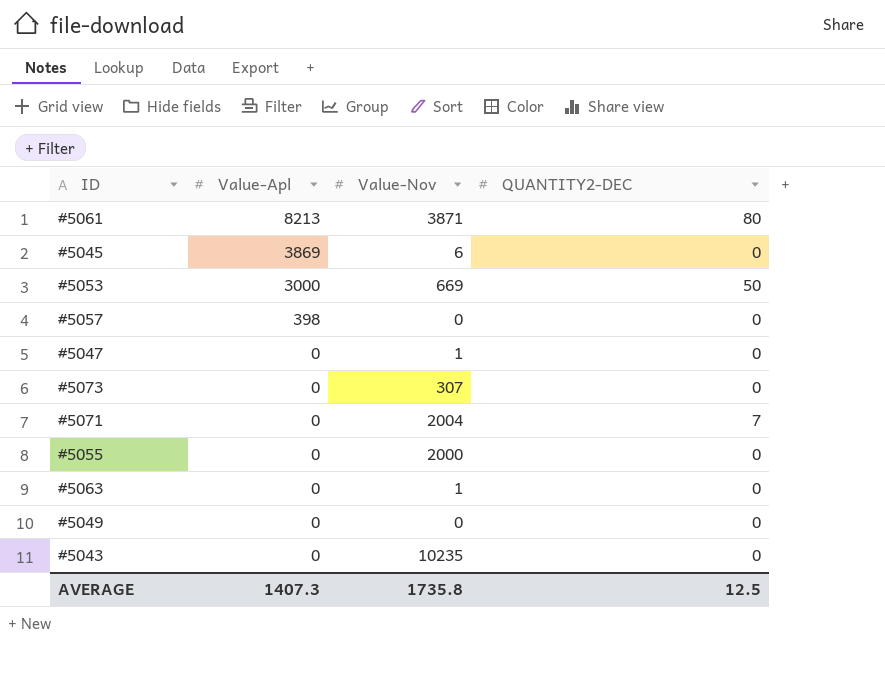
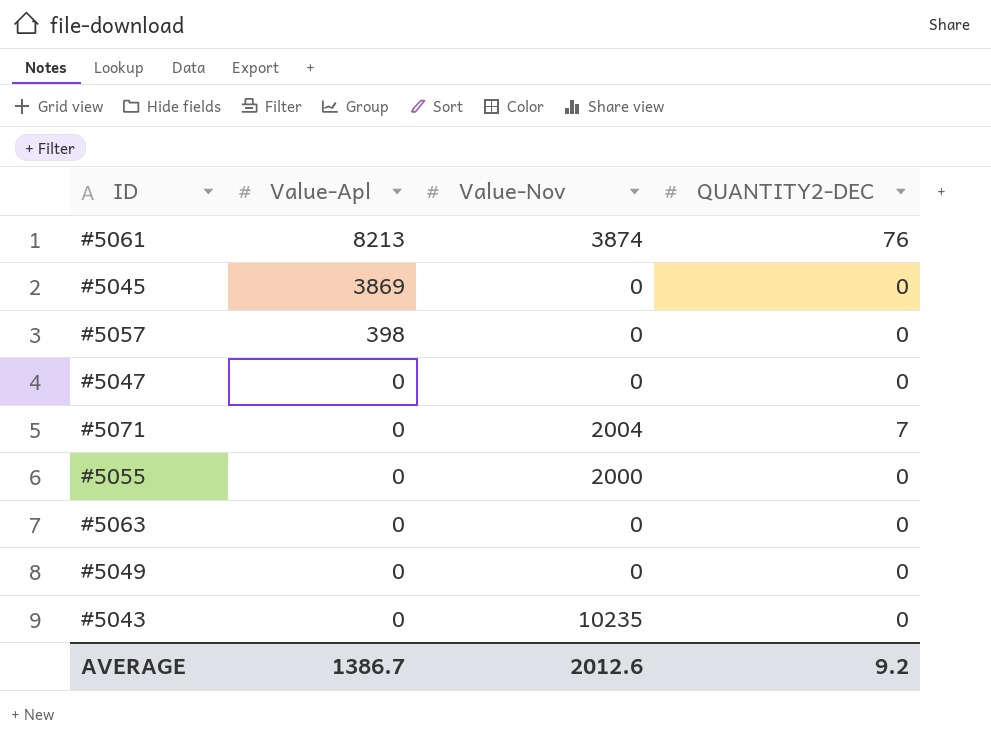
row #5053: 3000 | 669 | 50 -> none
row #5073: 0 | 307 | 0 -> none
#5061 | Value-Nov: 3871 -> 3874
#5061 | QUANTITY2-DEC: 80 -> 76
#5045 | Value-Nov: 6 -> 0
#5047 | Value-Nov: 1 -> 0
#5063 | Value-Nov: 1 -> 0
AVERAGE | Value-Apl: 1407.3 -> 1386.7
AVERAGE | Value-Nov: 1735.8 -> 2012.6
AVERAGE | QUANTITY2-DEC: 12.5 -> 9.2

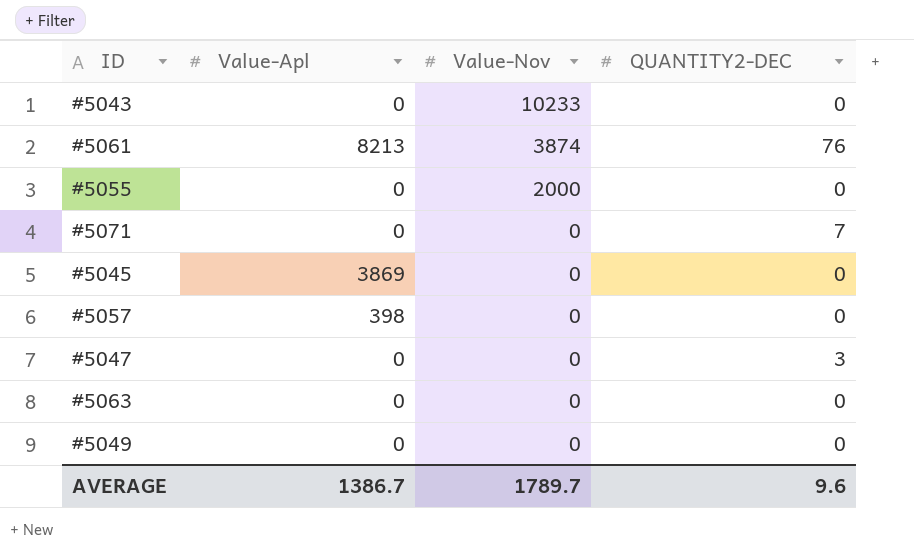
row order: Value-Apl descending -> Value-Nov descending
#5043 | Value-Nov: 10235 -> 10233
#5071 | Value-Nov: 2004 -> 0
#5047 | QUANTITY2-DEC: 0 -> 3
AVERAGE | Value-Nov: 2012.6 -> 1789.7
AVERAGE | QUANTITY2-DEC: 9.2 -> 9.6

